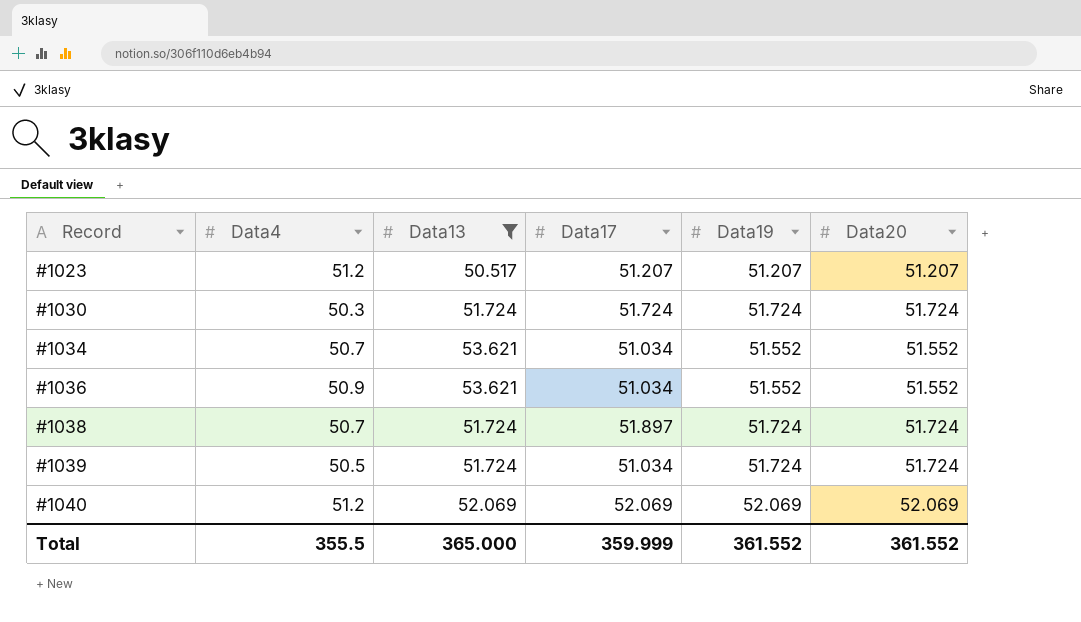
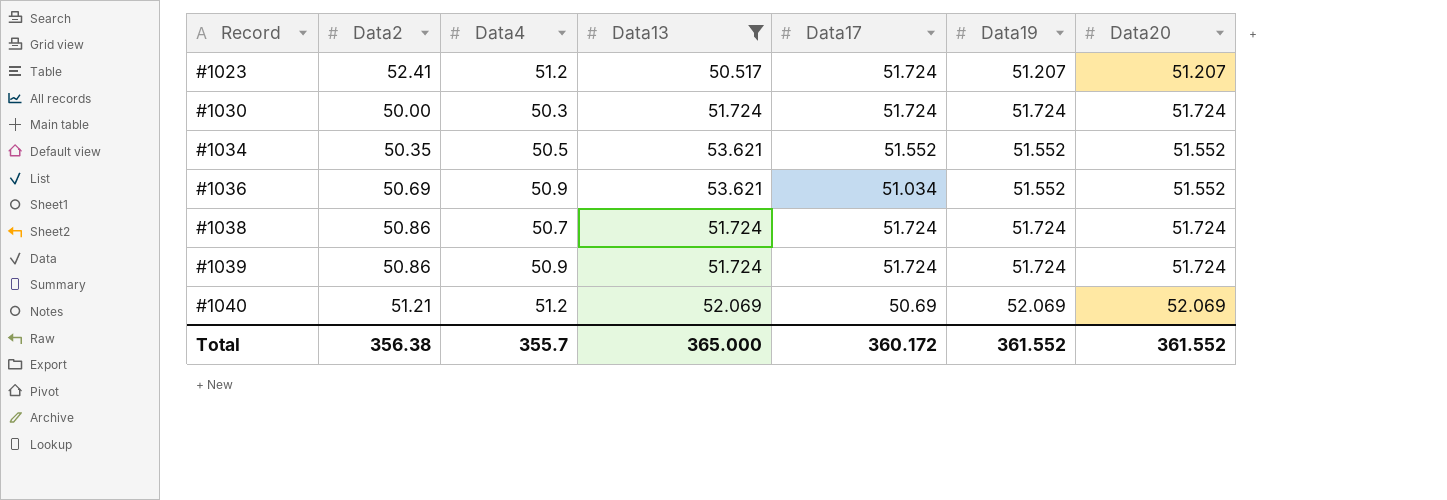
column Data2 | position: none -> 2
#1023 | Data17: 51.207 -> 51.724
#1034 | Data4: 50.7 -> 50.5
#1034 | Data17: 51.034 -> 51.552
#1038 | Data17: 51.897 -> 51.724
#1039 | Data4: 50.5 -> 50.9
#1039 | Data17: 51.034 -> 51.724
#1040 | Data17: 52.069 -> 50.69
Total | Data4: 355.5 -> 355.7
Total | Data17: 359.999 -> 360.172

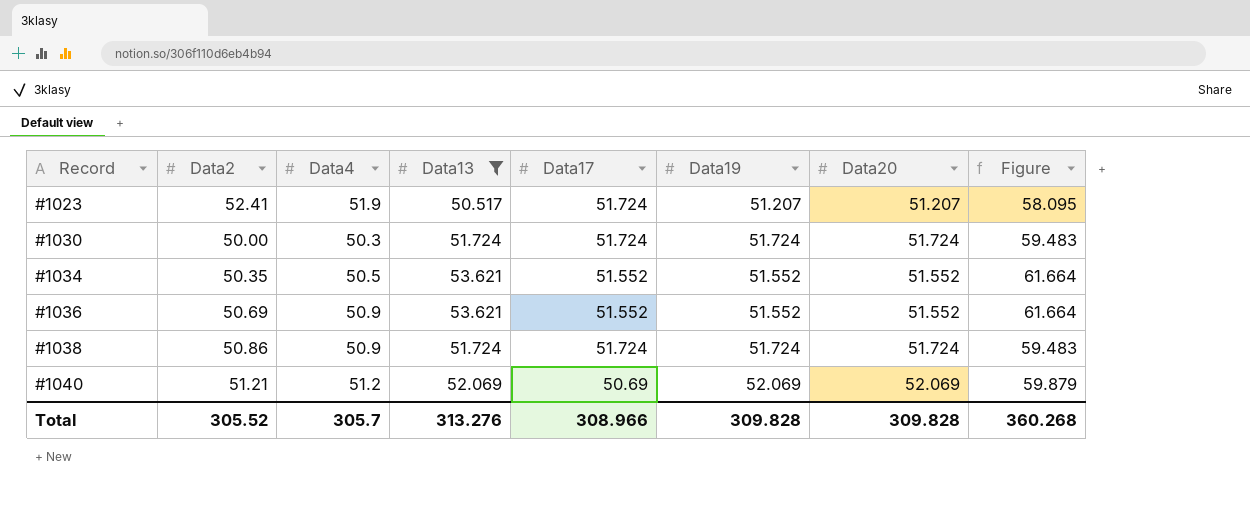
column Figure | formula: none -> [Data13] * 1.15
row #1039: 50.86 | 50.9 | 51.724 | 51.724 | 51.724 | 51.724 -> none
#1023 | Data4: 51.2 -> 51.9
#1036 | Data17: 51.034 -> 51.552
#1038 | Data4: 50.7 -> 50.9
Total | Data2: 356.38 -> 305.52
Total | Data4: 355.7 -> 305.7
Total | Data13: 365.000 -> 313.276
Total | Data17: 360.172 -> 308.966
Total | Data19: 361.552 -> 309.828
Total | Data20: 361.552 -> 309.828

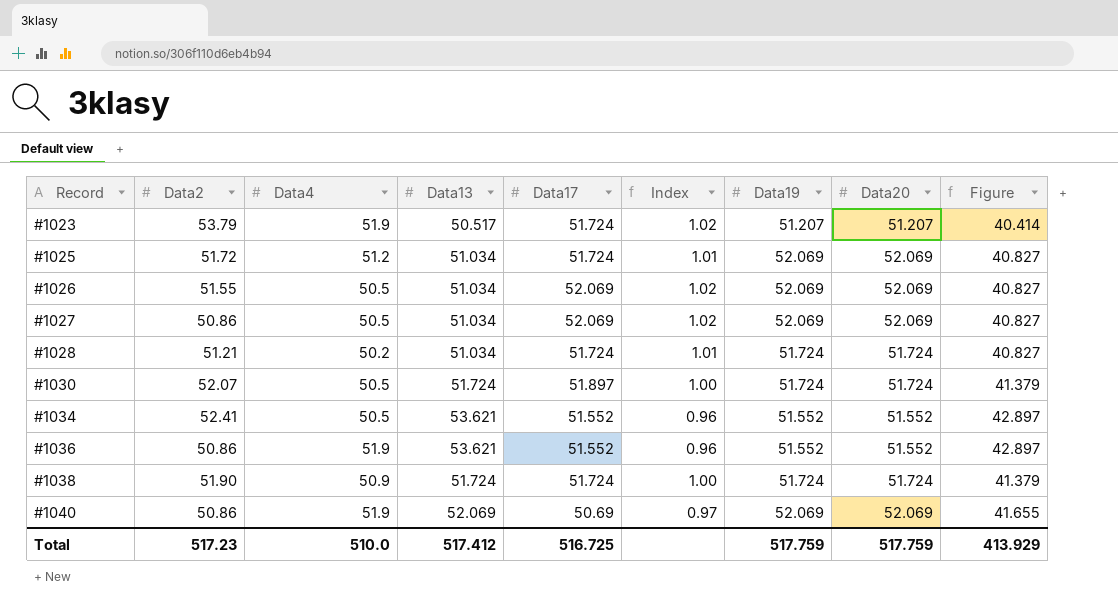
filter: Data13 != 51.034 -> none
column Index | formula: none -> [Data17] / [Data13]
column Figure | formula: [Data13] * 1.15 -> [Data13] * 0.8
#1023 | Data2: 52.41 -> 53.79
#1030 | Data2: 50.00 -> 52.07
#1030 | Data4: 50.3 -> 50.5
#1030 | Data17: 51.724 -> 51.897
#1034 | Data2: 50.35 -> 52.41
#1036 | Data2: 50.69 -> 50.86
#1036 | Data4: 50.9 -> 51.9
#1038 | Data2: 50.86 -> 51.90
#1040 | Data2: 51.21 -> 50.86
#1040 | Data4: 51.2 -> 51.9
Total | Data2: 305.52 -> 517.23
Total | Data4: 305.7 -> 510.0
Total | Data13: 313.276 -> 517.412
Total | Data17: 308.966 -> 516.725
Total | Data19: 309.828 -> 517.759
Total | Data20: 309.828 -> 517.759
Total | Figure: 360.268 -> 413.929

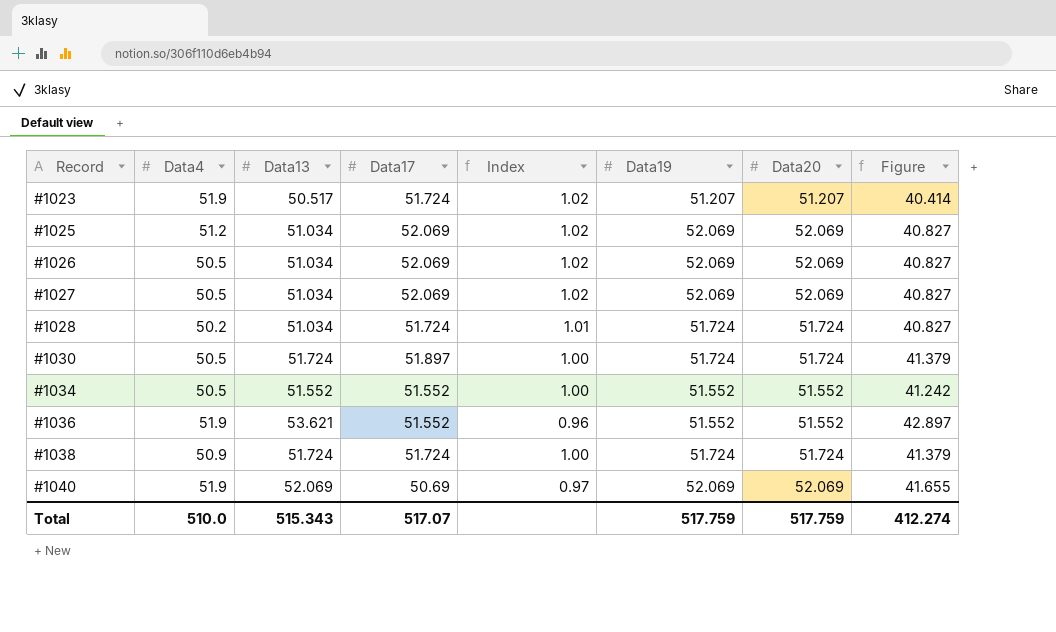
column Data2 | position: 2 -> none
#1025 | Data17: 51.724 -> 52.069
#1025 | Index: 1.01 -> 1.02
#1034 | Data13: 53.621 -> 51.552
#1034 | Index: 0.96 -> 1.00
#1034 | Figure: 42.897 -> 41.242
Total | Data13: 517.412 -> 515.343
Total | Data17: 516.725 -> 517.07
Total | Figure: 413.929 -> 412.274

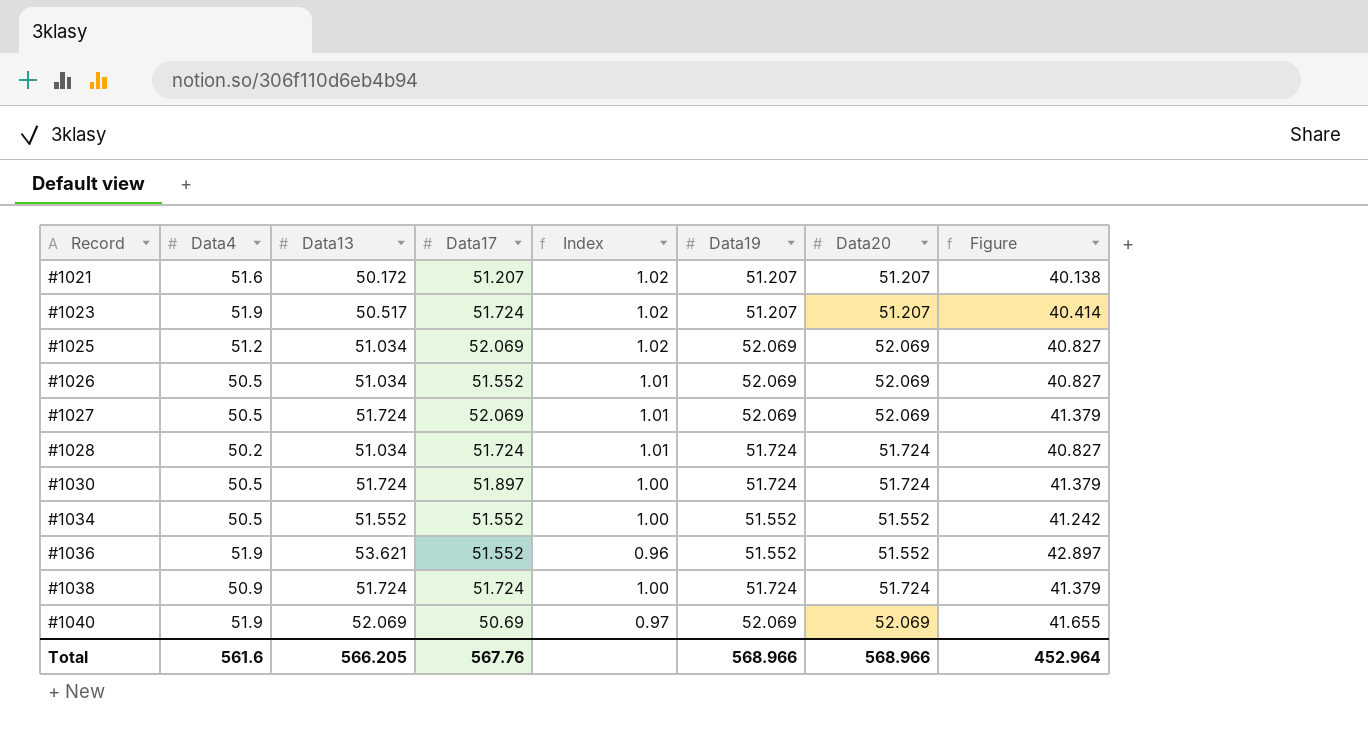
row #1021: none -> 51.6 | 50.172 | 51.207 | 1.02 | 51.207 | 51.207 | 40.138
#1026 | Data17: 52.069 -> 51.552
#1026 | Index: 1.02 -> 1.01
#1027 | Data13: 51.034 -> 51.724
#1027 | Index: 1.02 -> 1.01
#1027 | Figure: 40.827 -> 41.379
Total | Data4: 510.0 -> 561.6
Total | Data13: 515.343 -> 566.205
Total | Data17: 517.07 -> 567.76
Total | Data19: 517.759 -> 568.966
Total | Data20: 517.759 -> 568.966
Total | Figure: 412.274 -> 452.964

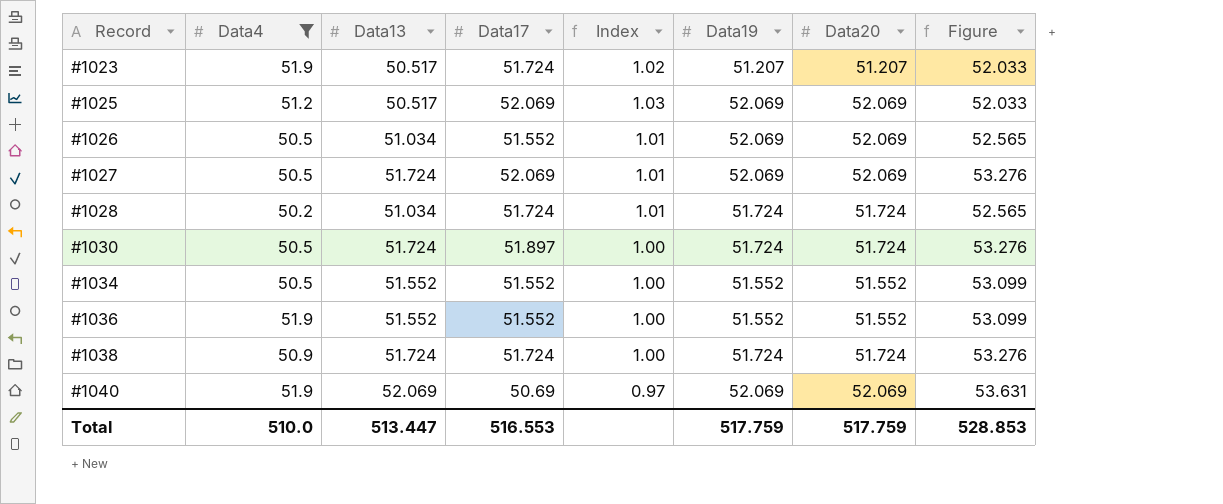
filter: none -> Data4 != 51.6
column Figure | formula: [Data13] * 0.8 -> [Data13] * 1.03
#1025 | Data13: 51.034 -> 50.517
#1025 | Index: 1.02 -> 1.03
#1036 | Data13: 53.621 -> 51.552
#1036 | Index: 0.96 -> 1.00
Total | Data4: 561.6 -> 510.0
Total | Data13: 566.205 -> 513.447
Total | Data17: 567.76 -> 516.553
Total | Data19: 568.966 -> 517.759
Total | Data20: 568.966 -> 517.759
Total | Figure: 452.964 -> 528.853

